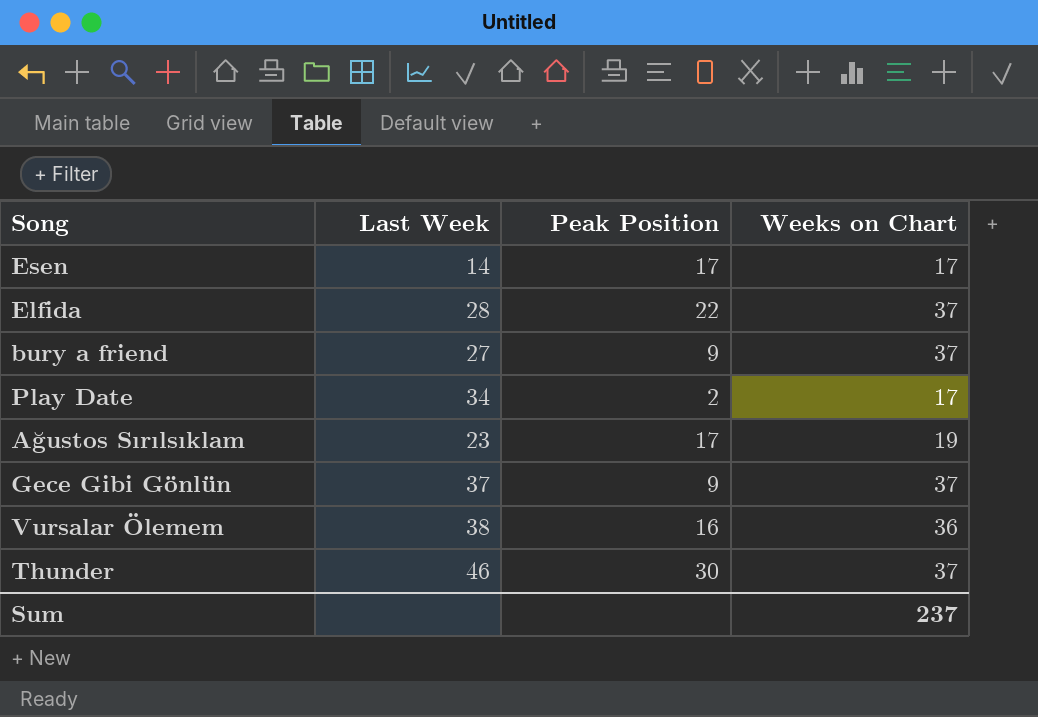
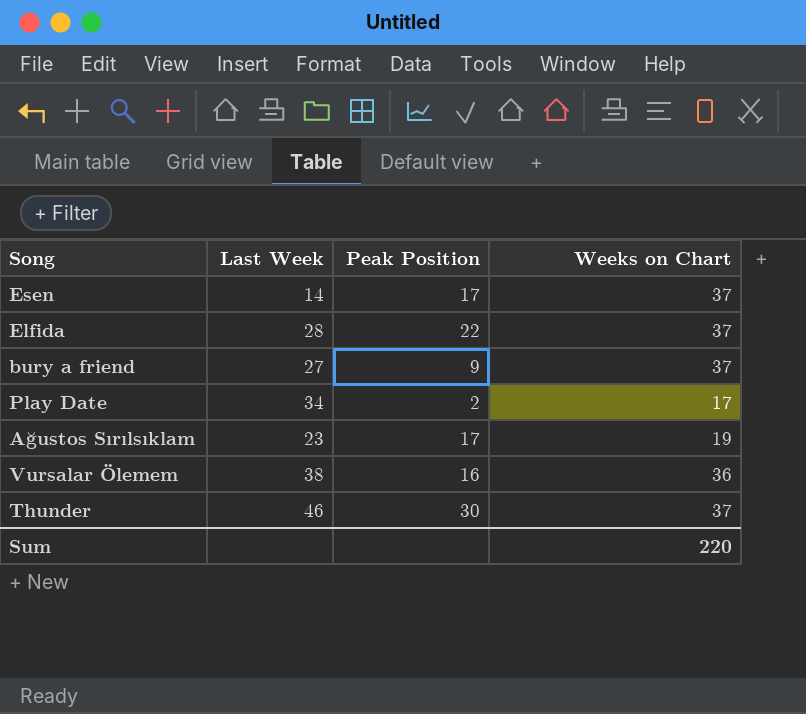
row Gece Gibi Gönlün: 37 | 9 | 37 -> none
Esen | Weeks on Chart: 17 -> 37
Sum | Weeks on Chart: 237 -> 220

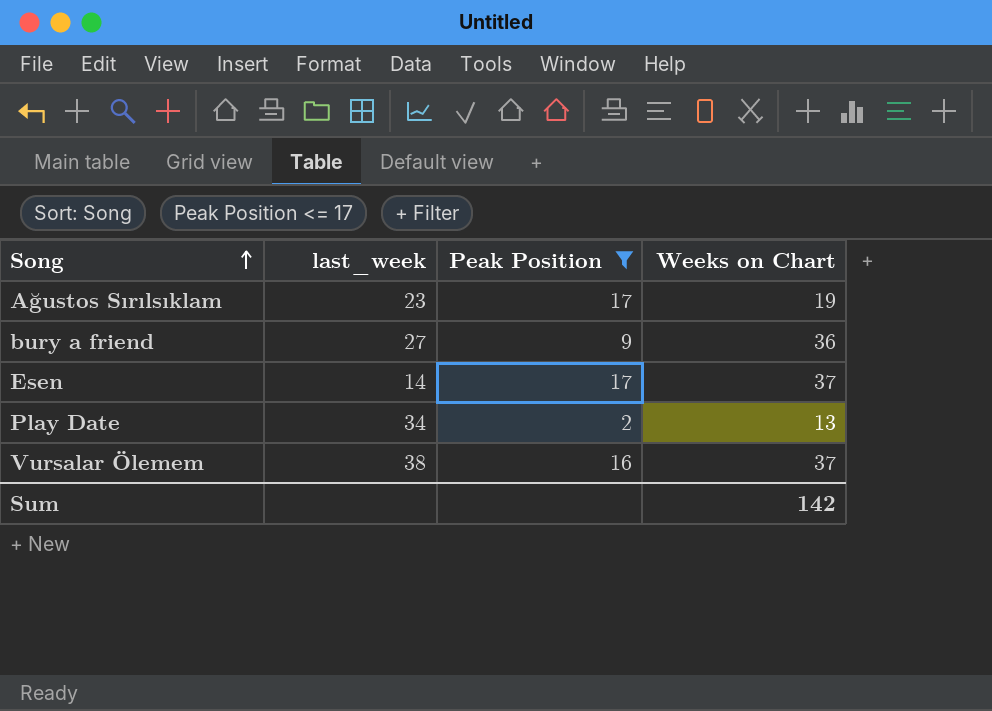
filter: none -> Peak Position <= 17
row order: none -> Song ascending
column name: Last Week -> last_week
bury a friend | Weeks on Chart: 37 -> 36
Play Date | Weeks on Chart: 17 -> 13
Vursalar Ölemem | Weeks on Chart: 36 -> 37
Sum | Weeks on Chart: 220 -> 142

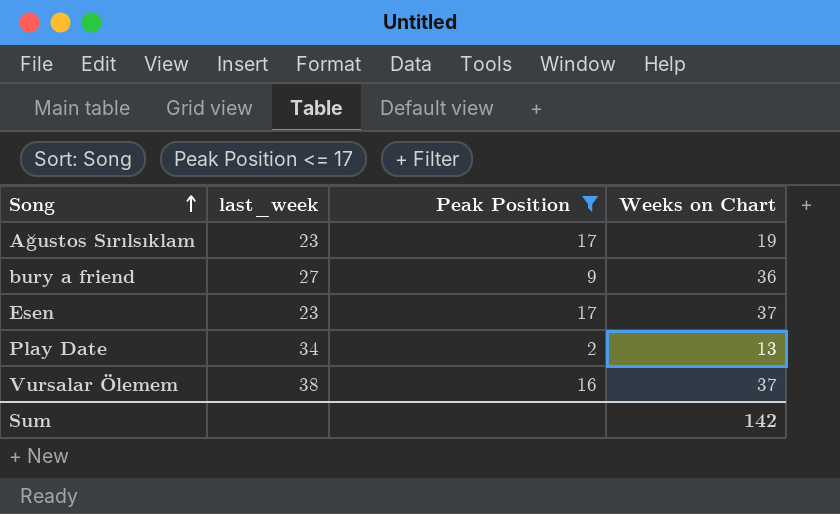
Esen | last_week: 14 -> 23

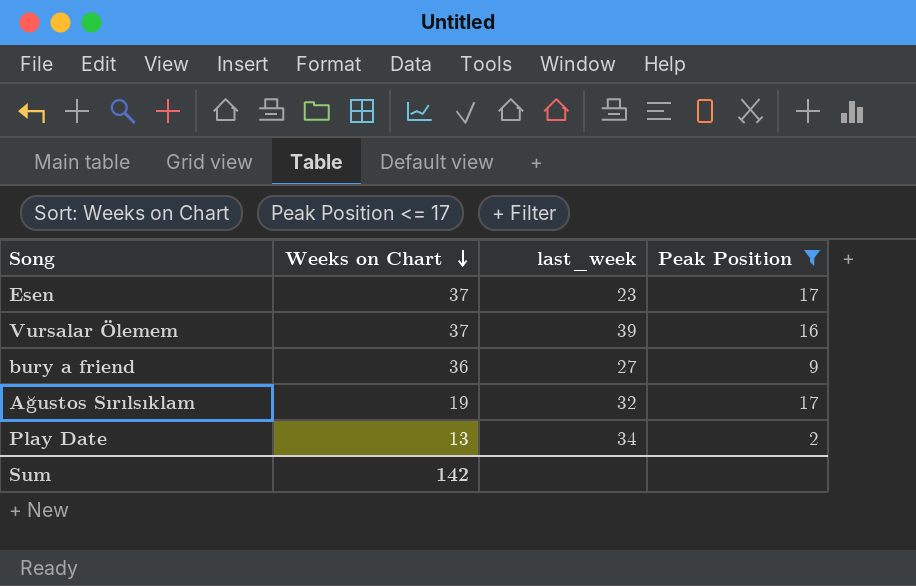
row order: Song ascending -> Weeks on Chart descending
column Weeks on Chart | position: 4 -> 2
Vursalar Ölemem | last_week: 38 -> 39
Ağustos Sırılsıklam | last_week: 23 -> 32

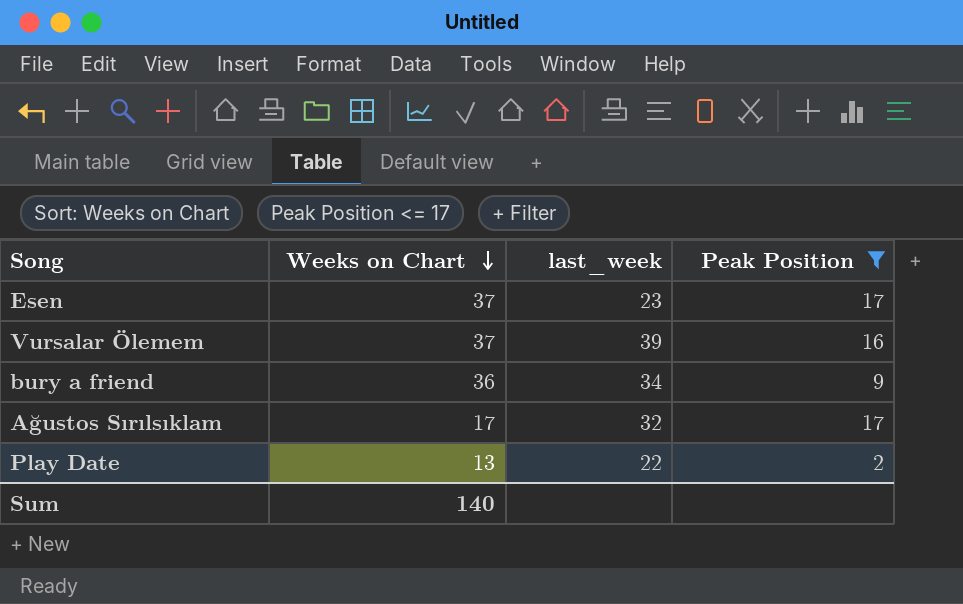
bury a friend | last_week: 27 -> 34
Ağustos Sırılsıklam | Weeks on Chart: 19 -> 17
Play Date | last_week: 34 -> 22
Sum | Weeks on Chart: 142 -> 140

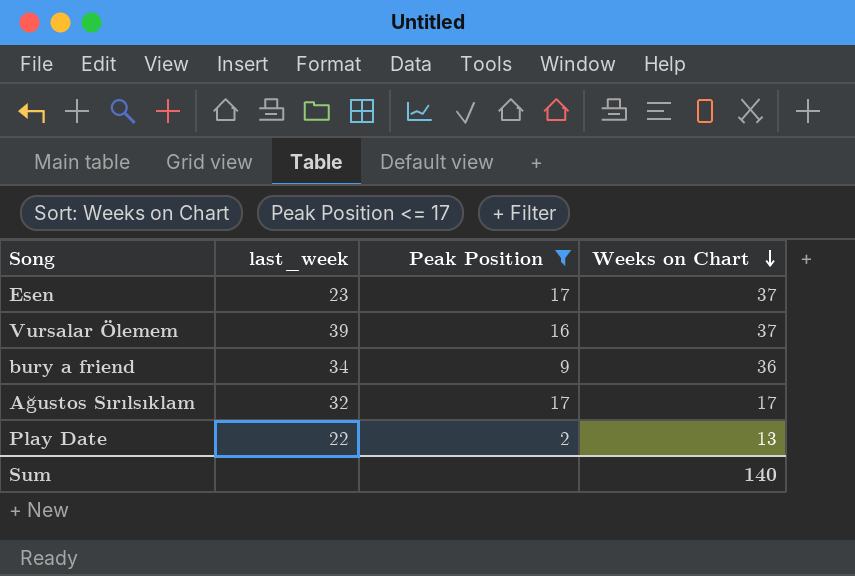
column Weeks on Chart | position: 2 -> 4

